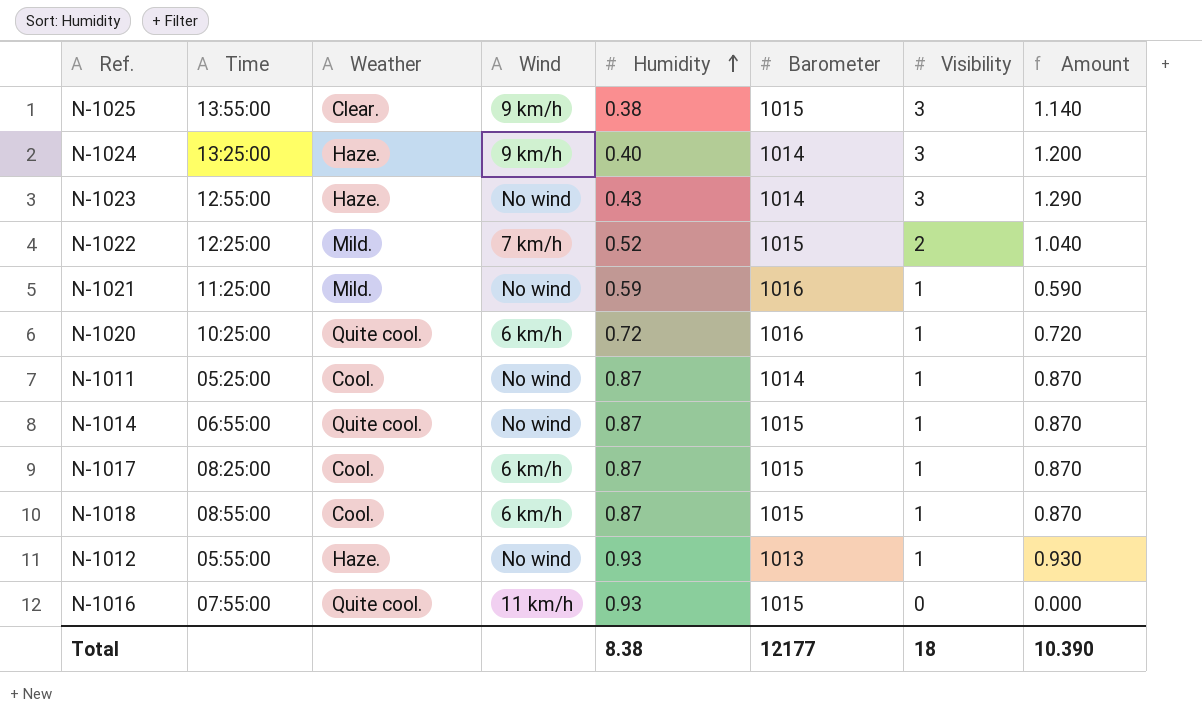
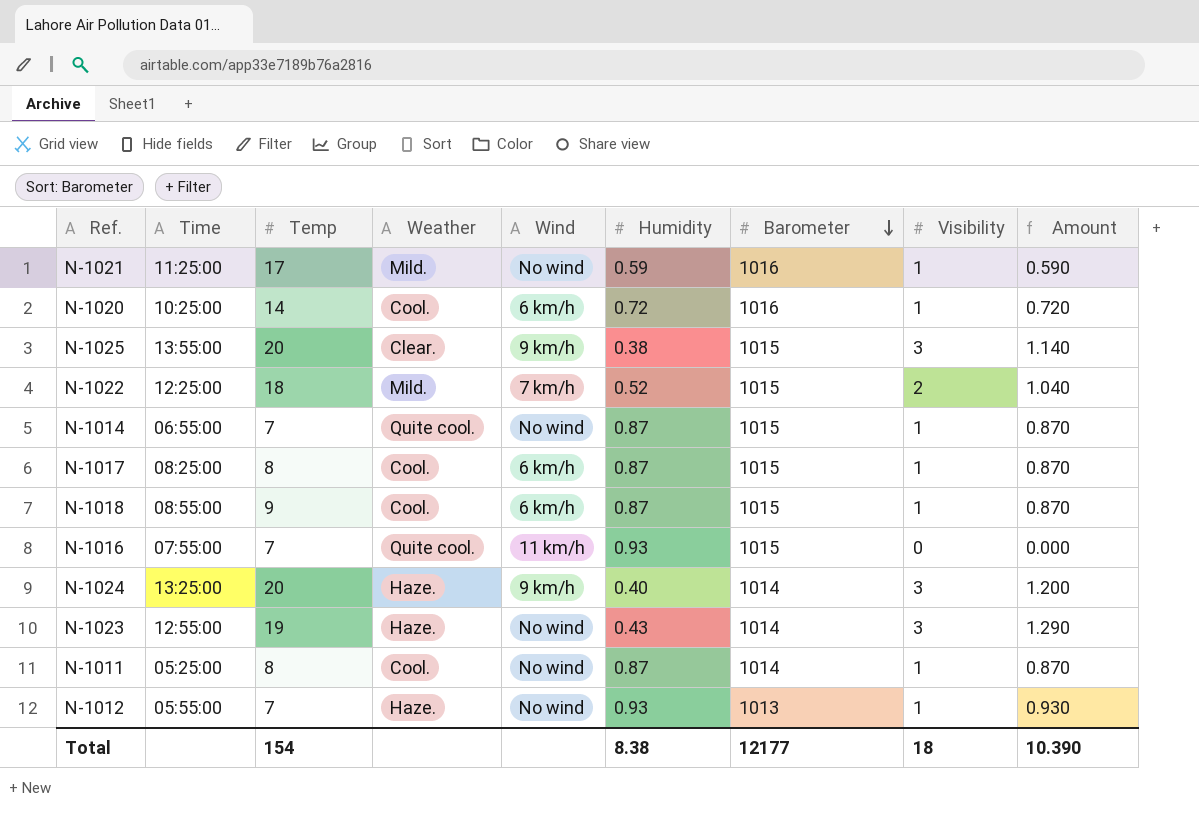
row order: Humidity ascending -> Barometer descending
column Temp | position: none -> 3
N-1020 | Weather: Quite cool. -> Cool.

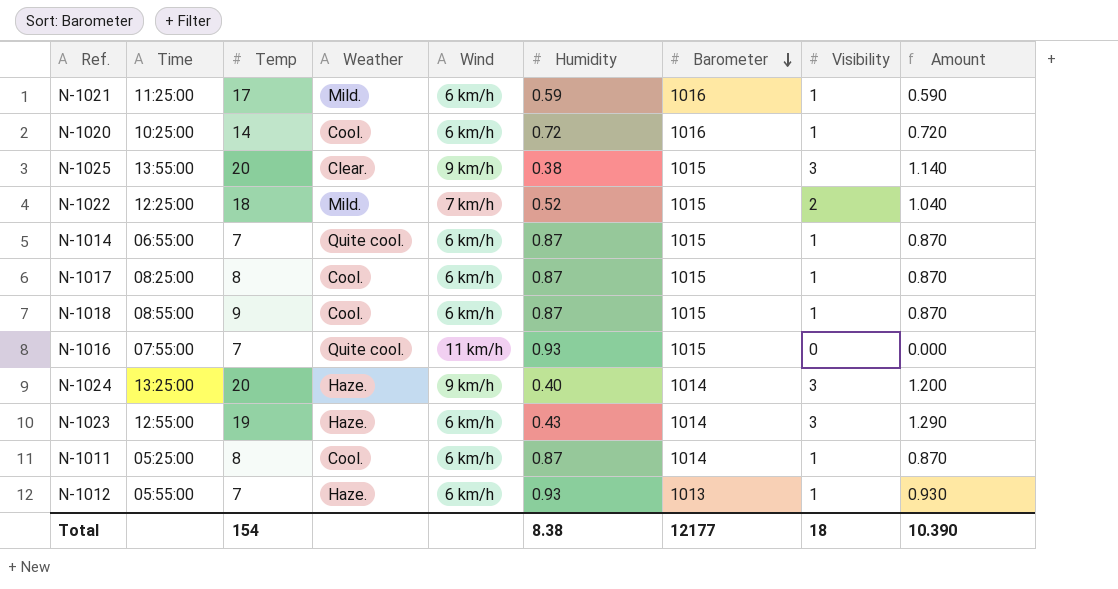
N-1021 | Wind: No wind -> 6 km/h
N-1014 | Wind: No wind -> 6 km/h
N-1023 | Wind: No wind -> 6 km/h
N-1011 | Wind: No wind -> 6 km/h
N-1012 | Wind: No wind -> 6 km/h

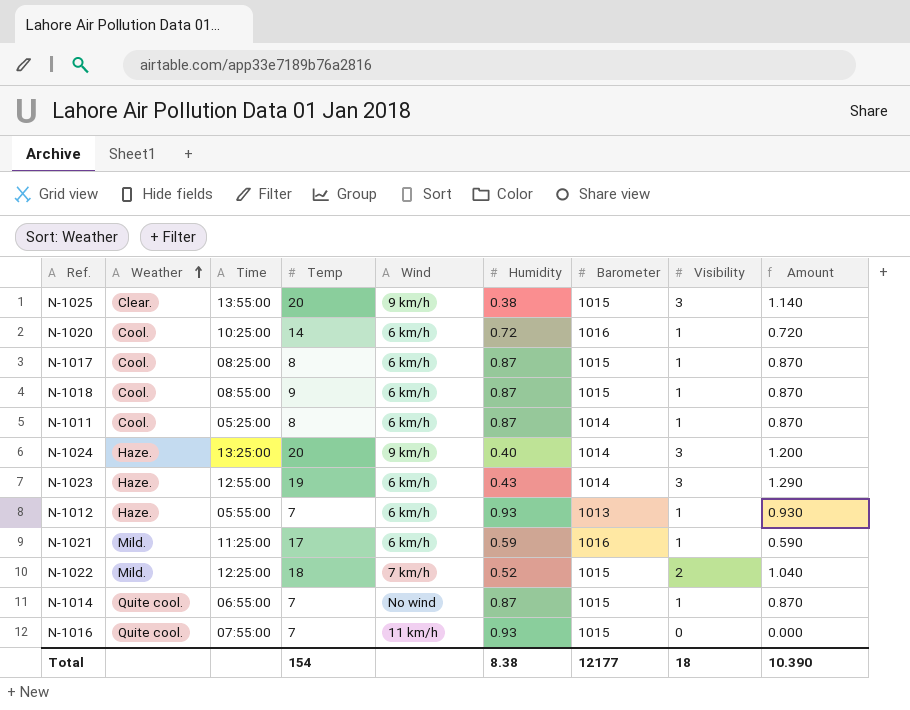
row order: Barometer descending -> Weather ascending
column Weather | position: 4 -> 2
N-1014 | Wind: 6 km/h -> No wind

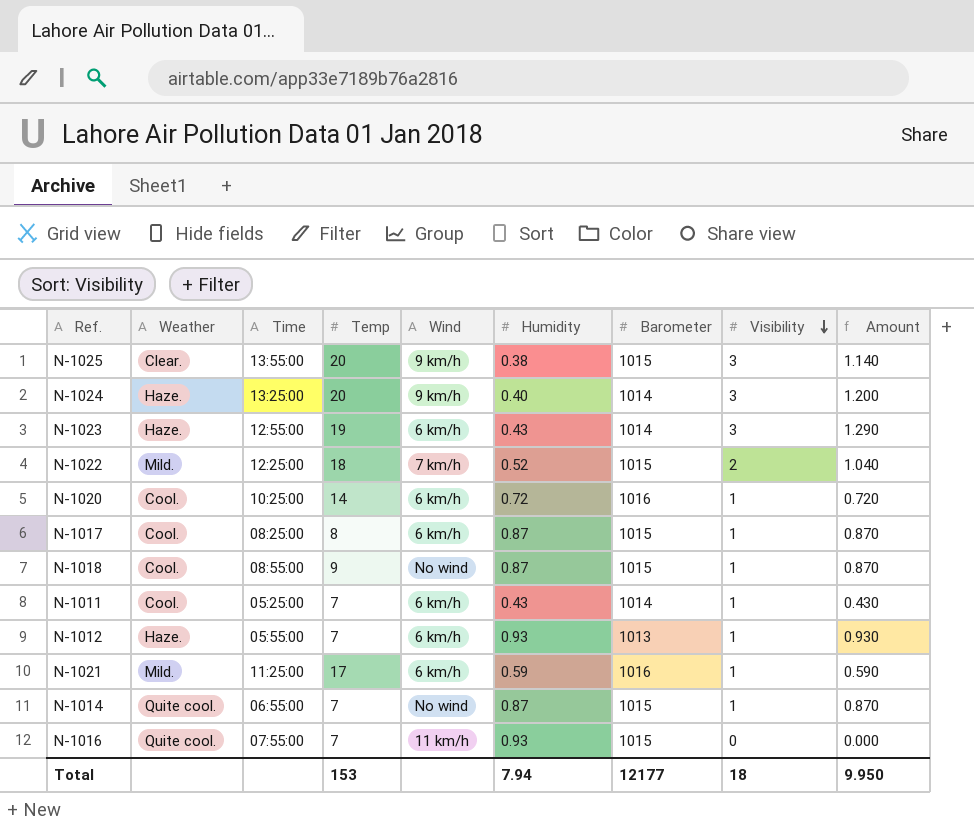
row order: Weather ascending -> Visibility descending
N-1018 | Wind: 6 km/h -> No wind
N-1011 | Temp: 8 -> 7
N-1011 | Humidity: 0.87 -> 0.43
N-1011 | Amount: 0.870 -> 0.430
Total | Temp: 154 -> 153
Total | Humidity: 8.38 -> 7.94
Total | Amount: 10.390 -> 9.950

